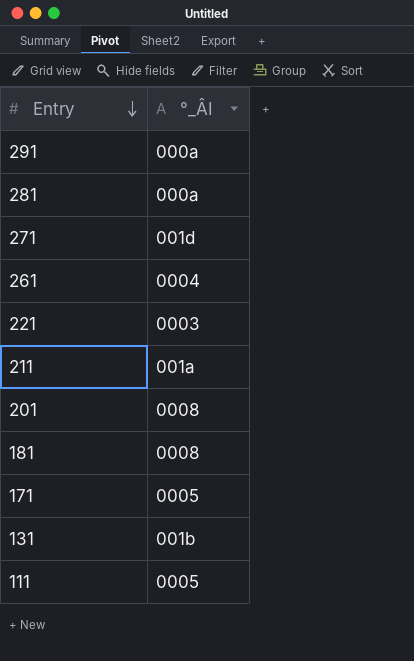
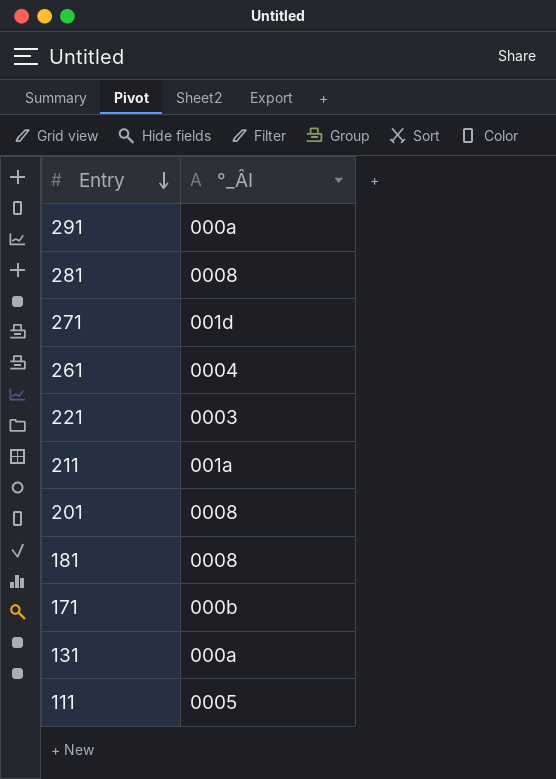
281 | °_ÂI: 000a -> 0008
171 | °_ÂI: 0005 -> 000b
131 | °_ÂI: 001b -> 000a

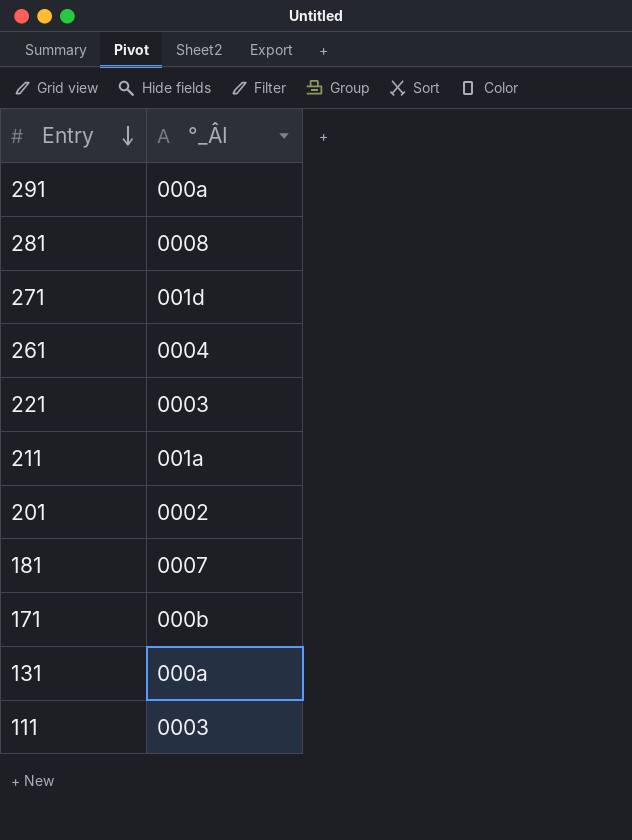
201 | °_ÂI: 0008 -> 0002
181 | °_ÂI: 0008 -> 0007
111 | °_ÂI: 0005 -> 0003

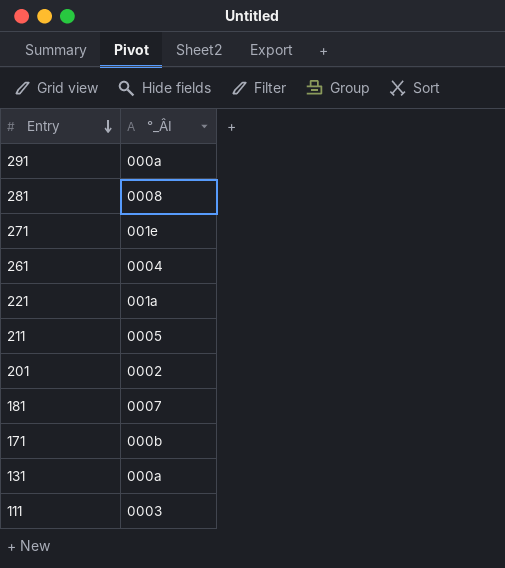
271 | °_ÂI: 001d -> 001e
221 | °_ÂI: 0003 -> 001a
211 | °_ÂI: 001a -> 0005

